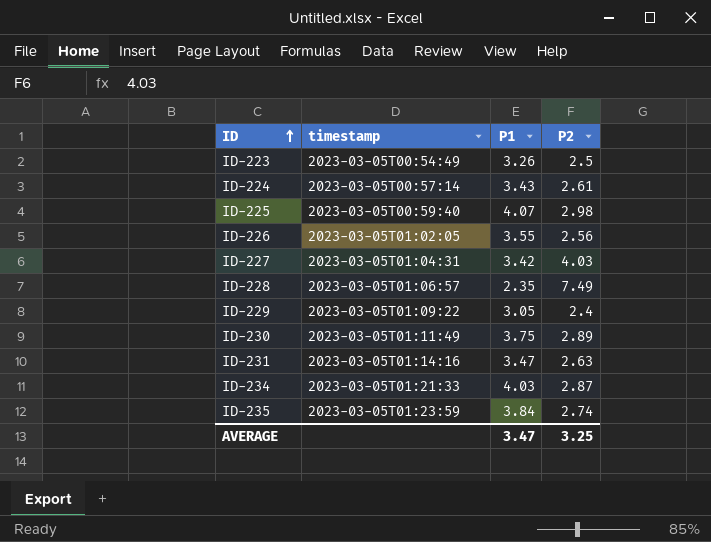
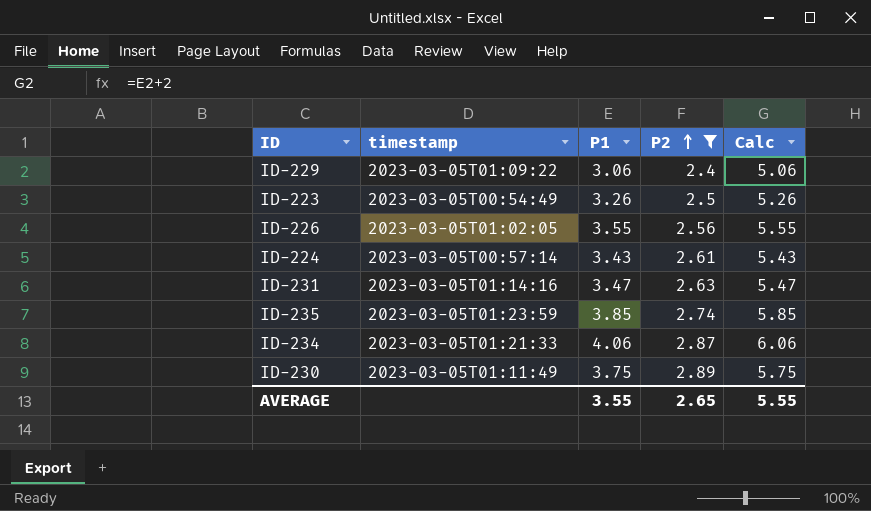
filter: none -> P2 <= 2.89
row order: ID ascending -> P2 ascending
column Calc | formula: none -> [P1] + 2
ID-229 | P1: 3.05 -> 3.06
ID-235 | P1: 3.84 -> 3.85
ID-234 | P1: 4.03 -> 4.06
AVERAGE | P1: 3.47 -> 3.55
AVERAGE | P2: 3.25 -> 2.65

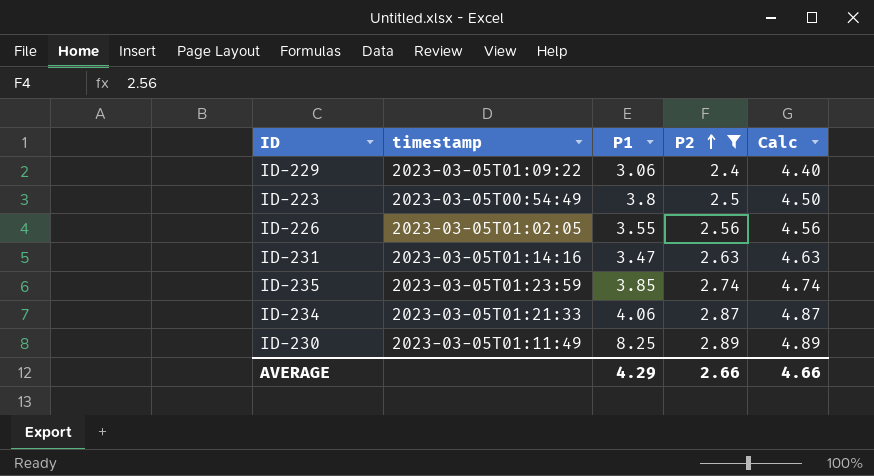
column Calc | formula: [P1] + 2 -> [P2] + 2
row ID-224: 2023-03-05T00:57:14 | 3.43 | 2.61 | 5.43 -> none
ID-223 | P1: 3.26 -> 3.8
ID-230 | P1: 3.75 -> 8.25
AVERAGE | P1: 3.55 -> 4.29
AVERAGE | P2: 2.65 -> 2.66
AVERAGE | Calc: 5.55 -> 4.66

